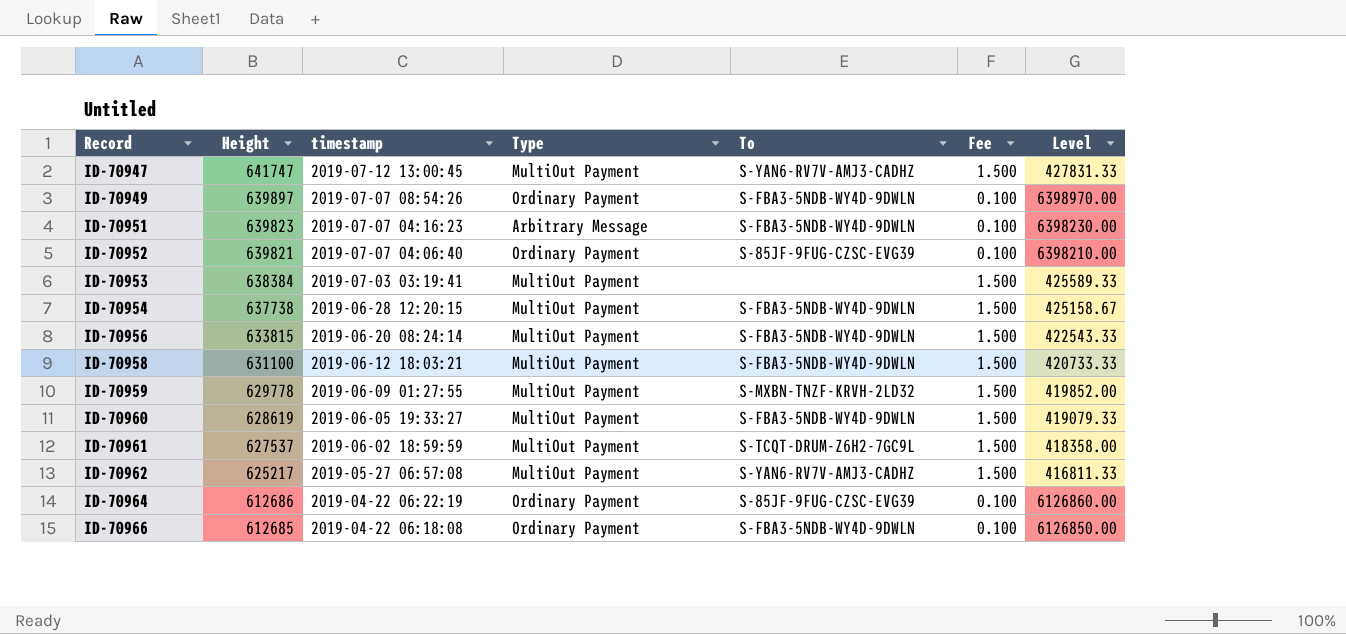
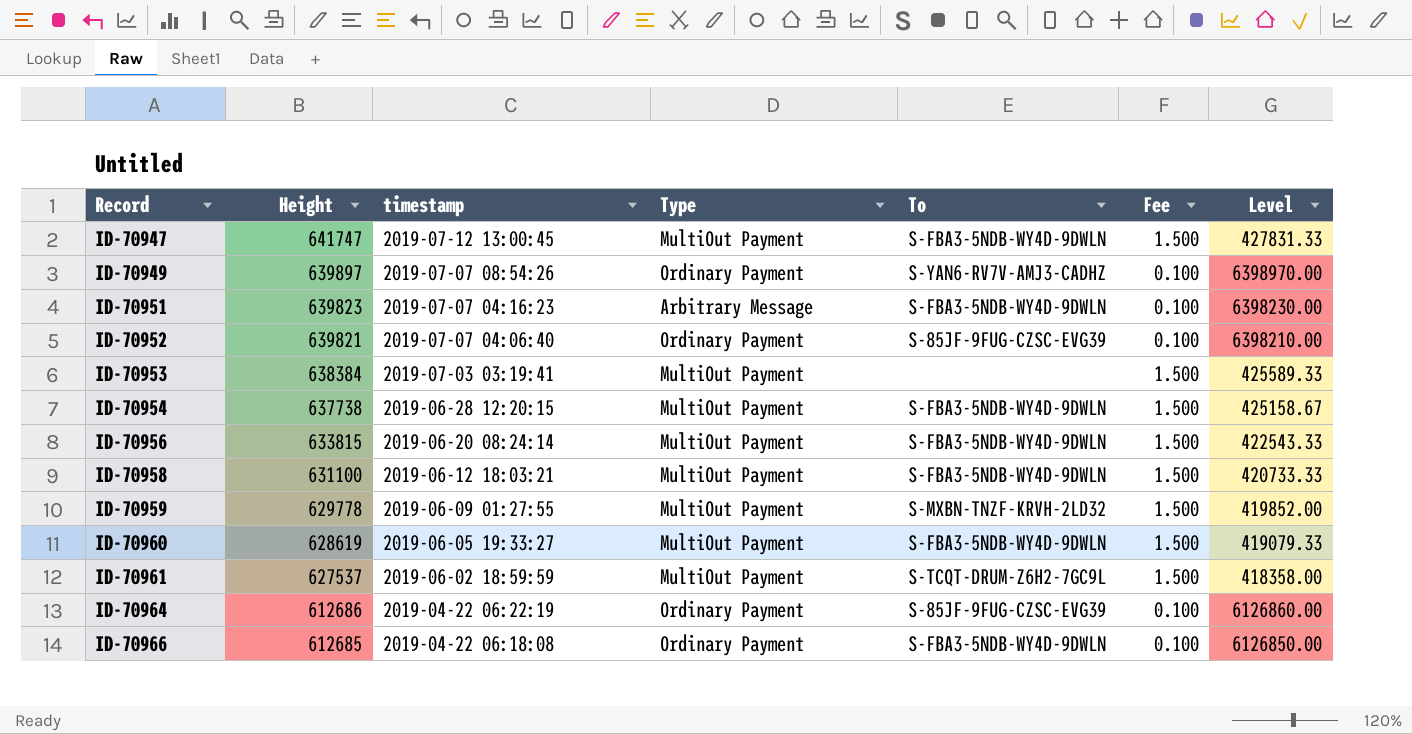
row ID-70962: 625217 | 2019-05-27 06:57:08 | MultiOut Payment | S-YAN6-RV7V-AMJ3-CADHZ | 1.500 | 416811.33 -> none
ID-70947 | To: S-YAN6-RV7V-AMJ3-CADHZ -> S-FBA3-5NDB-WY4D-9DWLN
ID-70949 | To: S-FBA3-5NDB-WY4D-9DWLN -> S-YAN6-RV7V-AMJ3-CADHZ

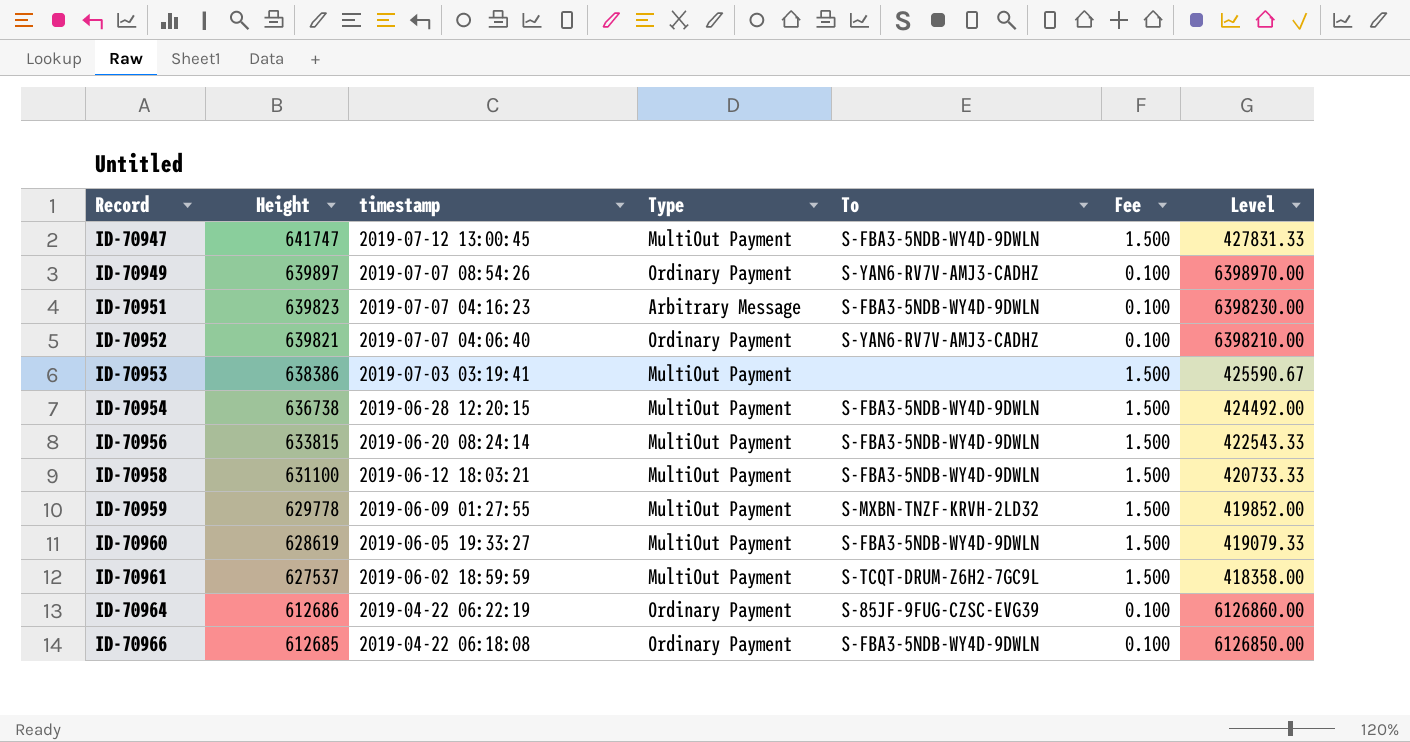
ID-70952 | To: S-85JF-9FUG-CZSC-EVG39 -> S-YAN6-RV7V-AMJ3-CADHZ
ID-70953 | Height: 638384 -> 638386
ID-70953 | Level: 425589.33 -> 425590.67
ID-70954 | Height: 637738 -> 636738
ID-70954 | Level: 425158.67 -> 424492.00

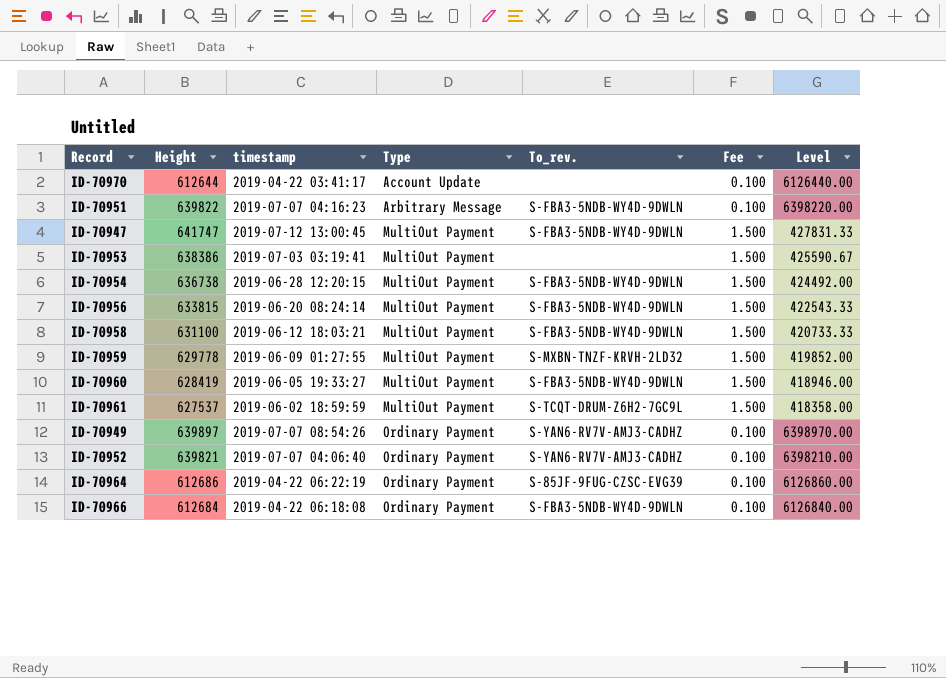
row order: Record ascending -> Type ascending
column name: To -> To_rev.
row ID-70970: none -> 612644 | 2019-04-22 03:41:17 | Account Update | none | 0.100 | 6126440.00
ID-70951 | Height: 639823 -> 639822
ID-70951 | Level: 6398230.00 -> 6398220.00
ID-70960 | Height: 628619 -> 628419
ID-70960 | Level: 419079.33 -> 418946.00
ID-70966 | Height: 612685 -> 612684
ID-70966 | Level: 6126850.00 -> 6126840.00

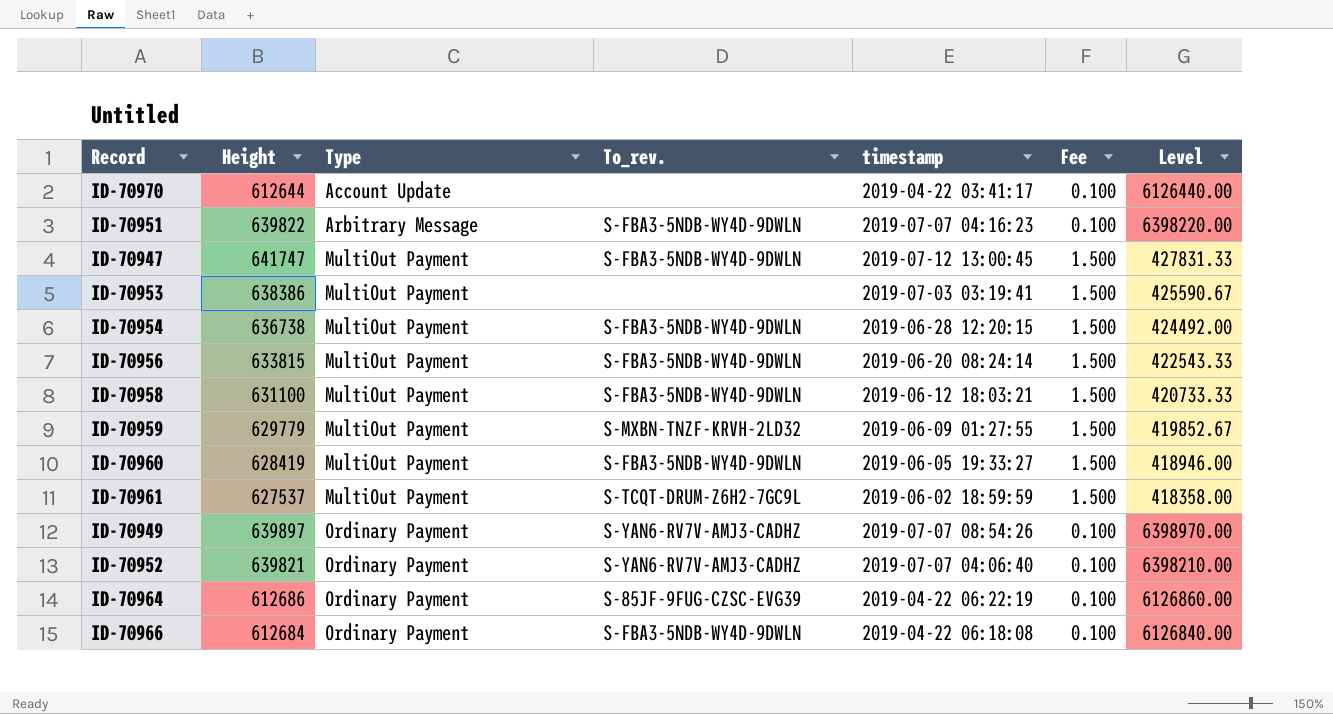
column timestamp | position: 3 -> 5
ID-70959 | Height: 629778 -> 629779
ID-70959 | Level: 419852.00 -> 419852.67

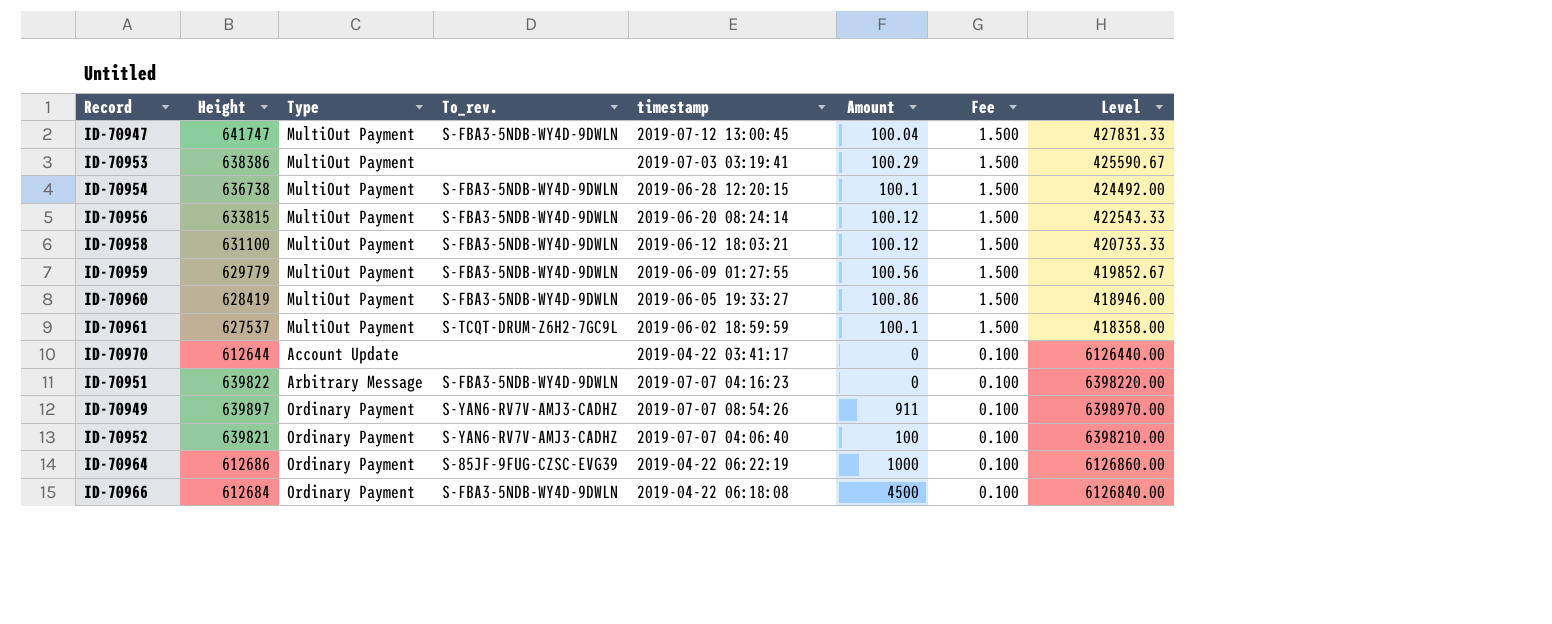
row order: Type ascending -> Fee descending
column Amount | position: none -> 6
ID-70959 | To_rev.: S-MXBN-TNZF-KRVH-2LD32 -> S-FBA3-5NDB-WY4D-9DWLN

